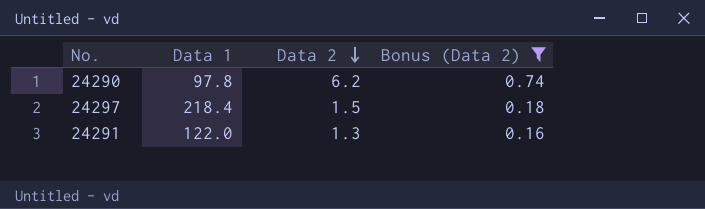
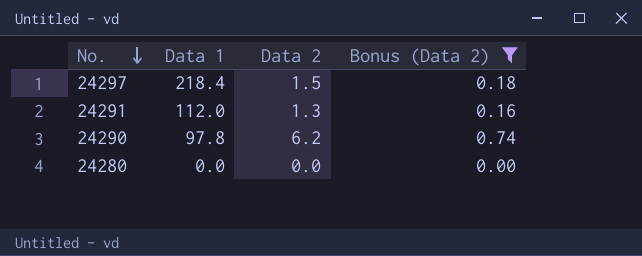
row order: Data 2 descending -> No. descending
24291 | Data 1: 122.0 -> 112.0
row 24280: none -> 0.0 | 0.0 | 0.00

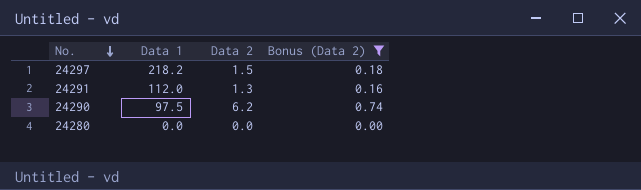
24297 | Data 1: 218.4 -> 218.2
24290 | Data 1: 97.8 -> 97.5

